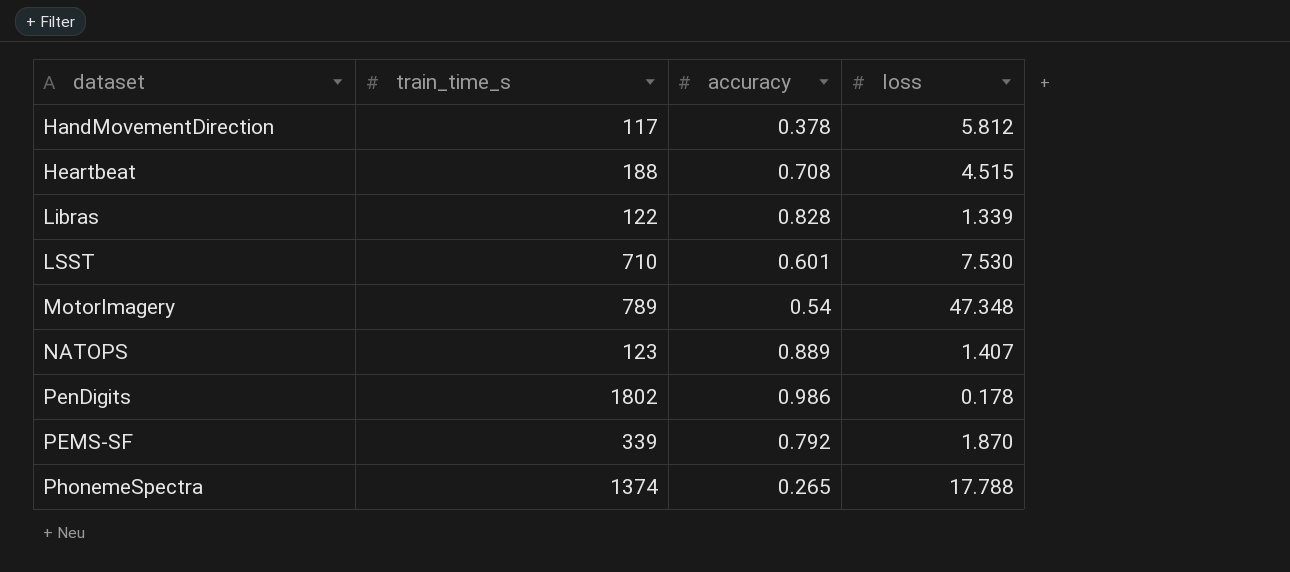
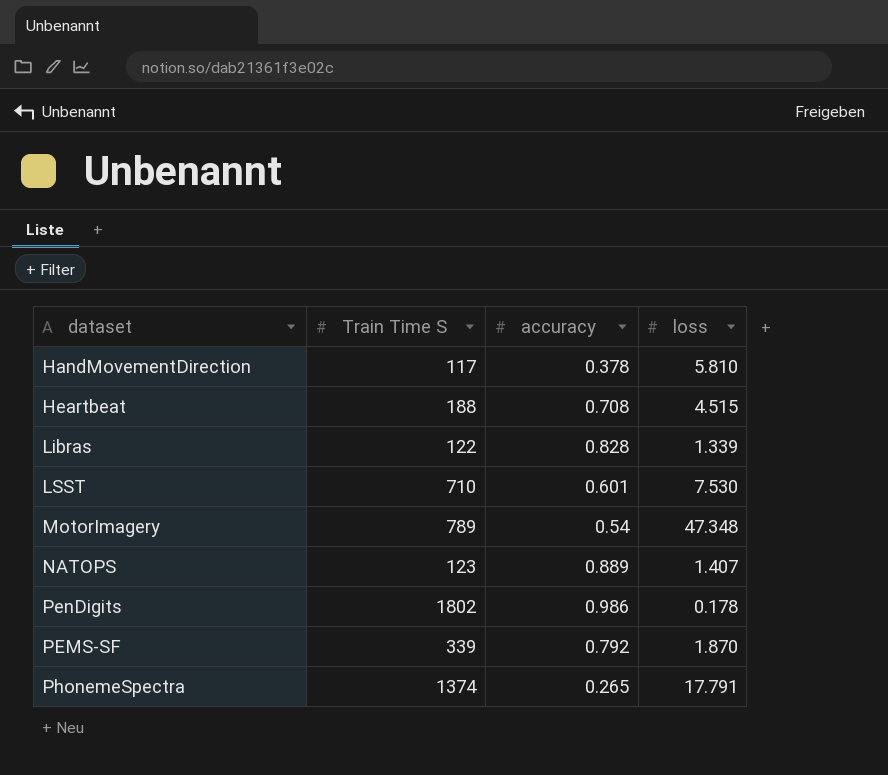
column name: train_time_s -> Train Time S
HandMovementDirection | loss: 5.812 -> 5.810
PhonemeSpectra | loss: 17.788 -> 17.791

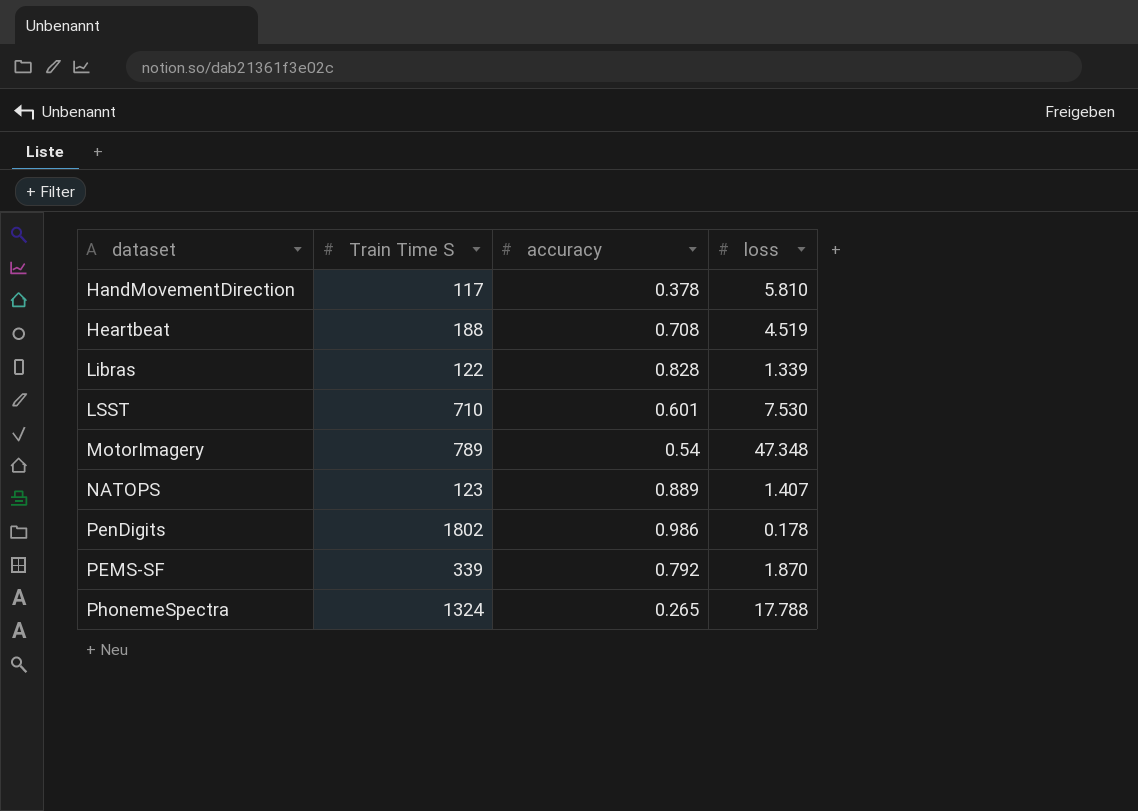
Heartbeat | loss: 4.515 -> 4.519
PhonemeSpectra | Train Time S: 1374 -> 1324
PhonemeSpectra | loss: 17.791 -> 17.788

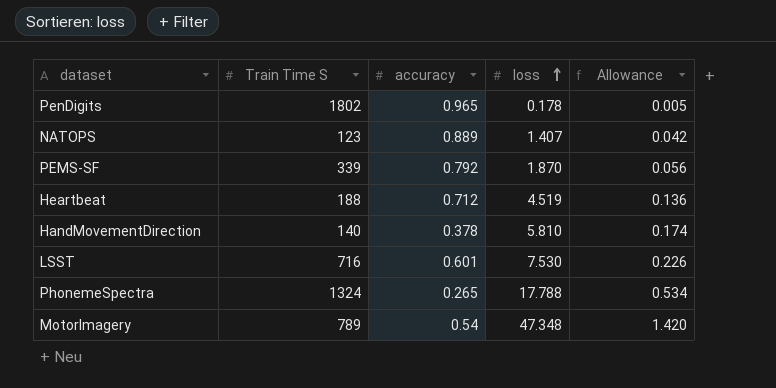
row order: none -> loss ascending
column Allowance | formula: none -> [loss] * 0.03
row Libras: 122 | 0.828 | 1.339 -> none
PenDigits | accuracy: 0.986 -> 0.965
Heartbeat | accuracy: 0.708 -> 0.712
HandMovementDirection | Train Time S: 117 -> 140
LSST | Train Time S: 710 -> 716

